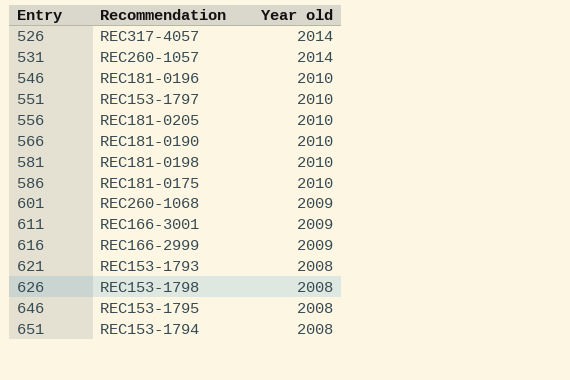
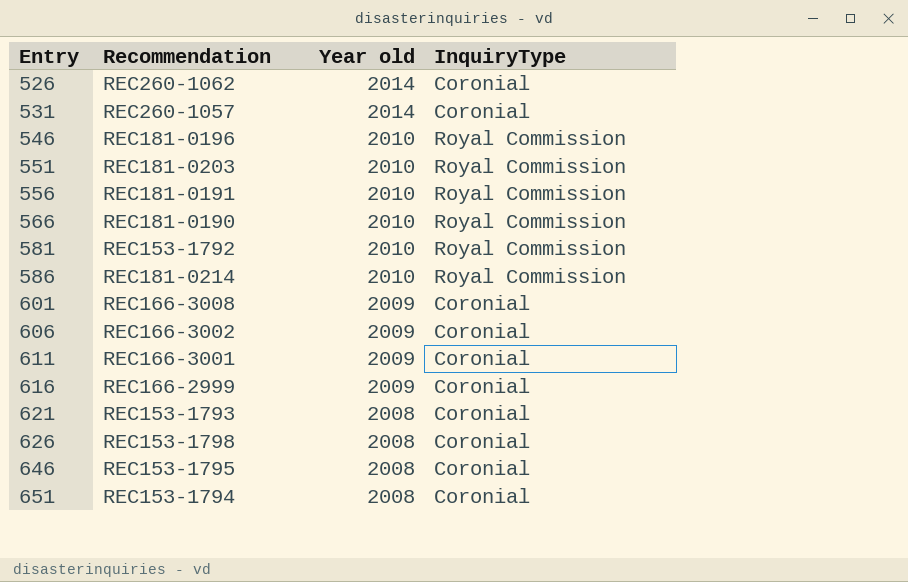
column InquiryType | position: none -> 4
526 | Recommendation: REC317-4057 -> REC260-1062
551 | Recommendation: REC153-1797 -> REC181-0203
556 | Recommendation: REC181-0205 -> REC181-0191
581 | Recommendation: REC181-0198 -> REC153-1792
586 | Recommendation: REC181-0175 -> REC181-0214
601 | Recommendation: REC260-1068 -> REC166-3008
row 606: none -> REC166-3002 | 2009 | Coronial

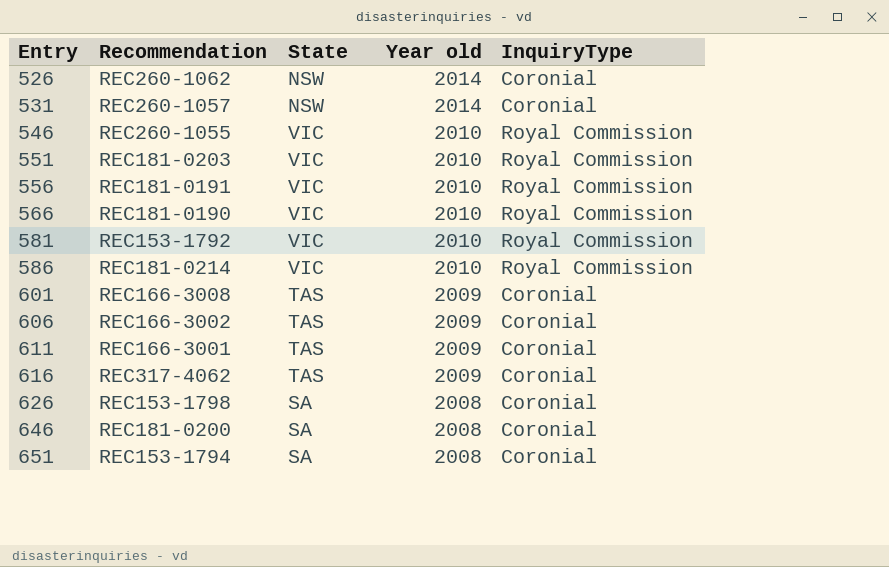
column State | position: none -> 3
row 621: REC153-1793 | 2008 | Coronial -> none
546 | Recommendation: REC181-0196 -> REC260-1055
616 | Recommendation: REC166-2999 -> REC317-4062
646 | Recommendation: REC153-1795 -> REC181-0200

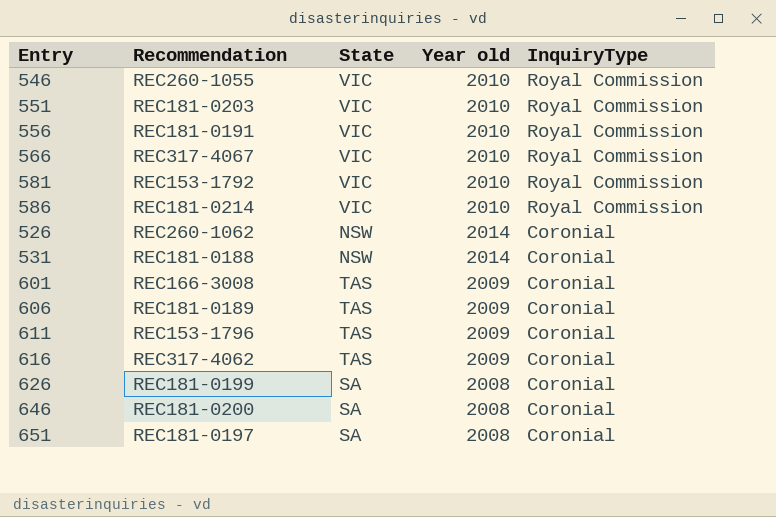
row order: Entry ascending -> InquiryType descending
566 | Recommendation: REC181-0190 -> REC317-4067
531 | Recommendation: REC260-1057 -> REC181-0188
606 | Recommendation: REC166-3002 -> REC181-0189
611 | Recommendation: REC166-3001 -> REC153-1796
626 | Recommendation: REC153-1798 -> REC181-0199
651 | Recommendation: REC153-1794 -> REC181-0197

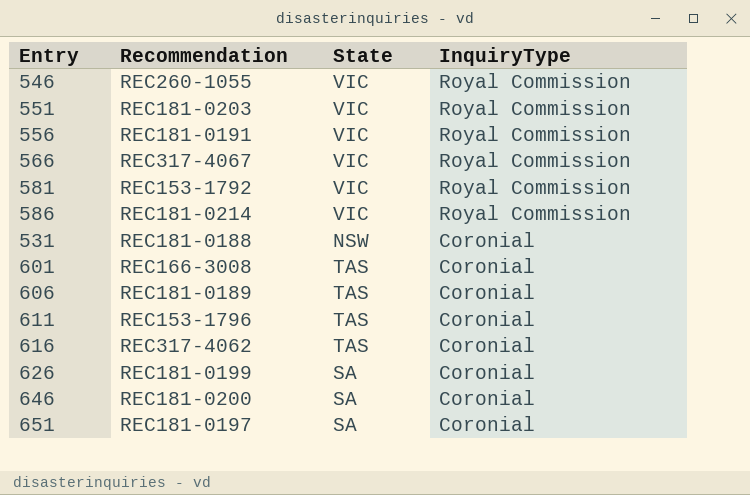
column Year old | position: 4 -> none
row 526: REC260-1062 | NSW | 2014 | Coronial -> none

